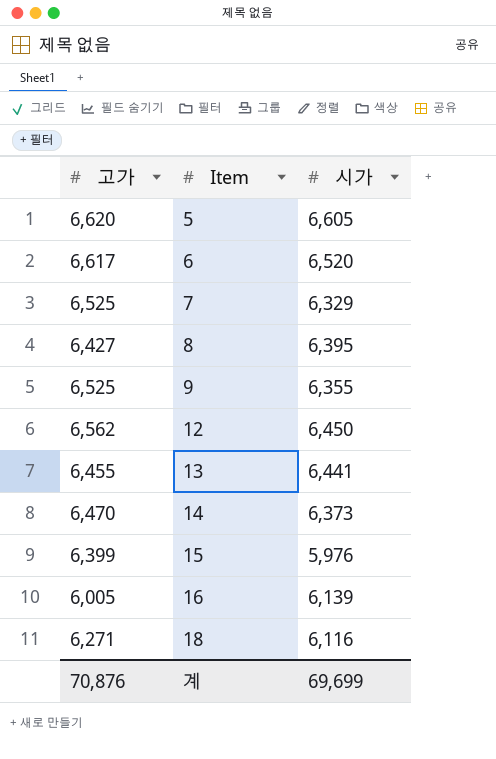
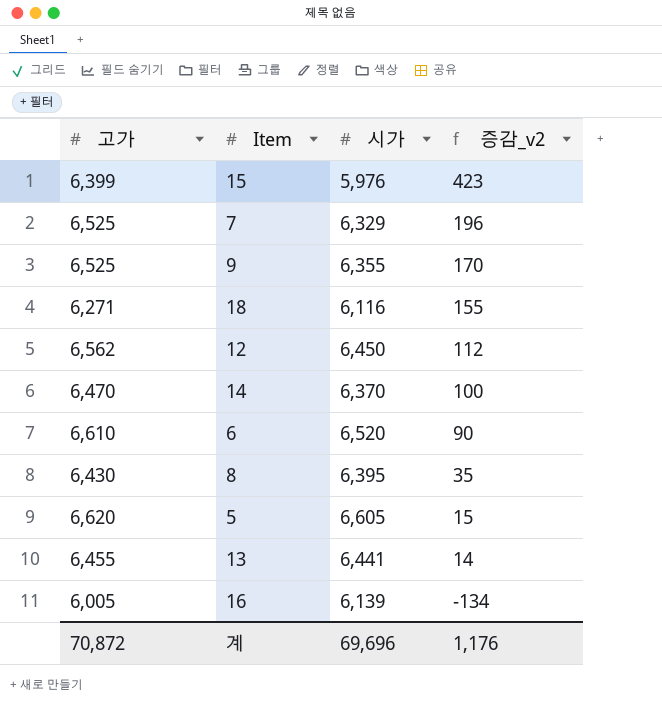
row order: Item ascending -> 증감_v2 descending
column 증감_v2 | formula: none -> [고가] - [시가]
14 | 시가: 6,373 -> 6,370
6 | 고가: 6,617 -> 6,610
8 | 고가: 6,427 -> 6,430
계 | 고가: 70,876 -> 70,872
계 | 시가: 69,699 -> 69,696

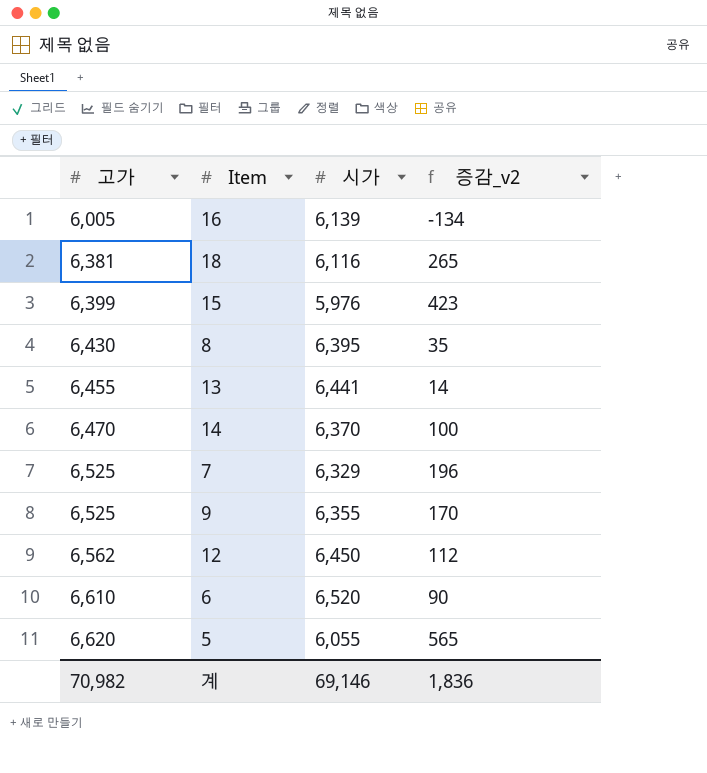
row order: 증감_v2 descending -> 고가 ascending
18 | 고가: 6,271 -> 6,381
18 | 증감_v2: 155 -> 265
5 | 시가: 6,605 -> 6,055
5 | 증감_v2: 15 -> 565
계 | 고가: 70,872 -> 70,982
계 | 시가: 69,696 -> 69,146
계 | 증감_v2: 1,176 -> 1,836

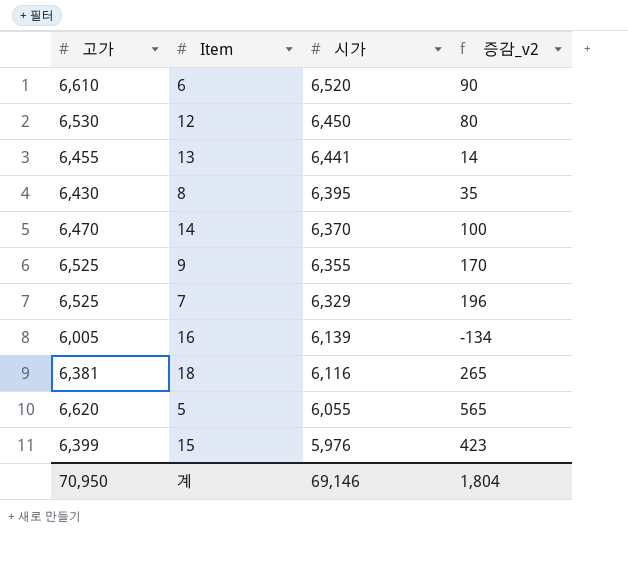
row order: 고가 ascending -> 시가 descending
12 | 고가: 6,562 -> 6,530
12 | 증감_v2: 112 -> 80
계 | 고가: 70,982 -> 70,950
계 | 증감_v2: 1,836 -> 1,804

